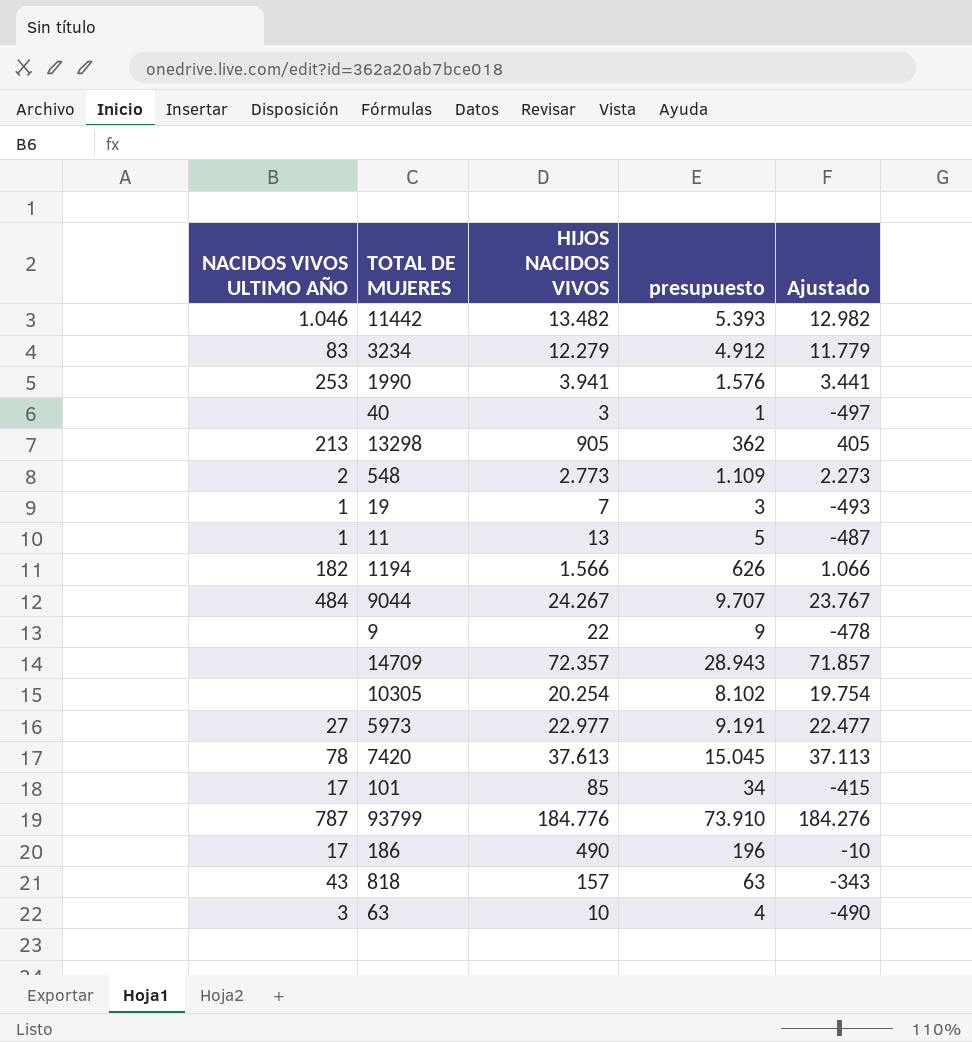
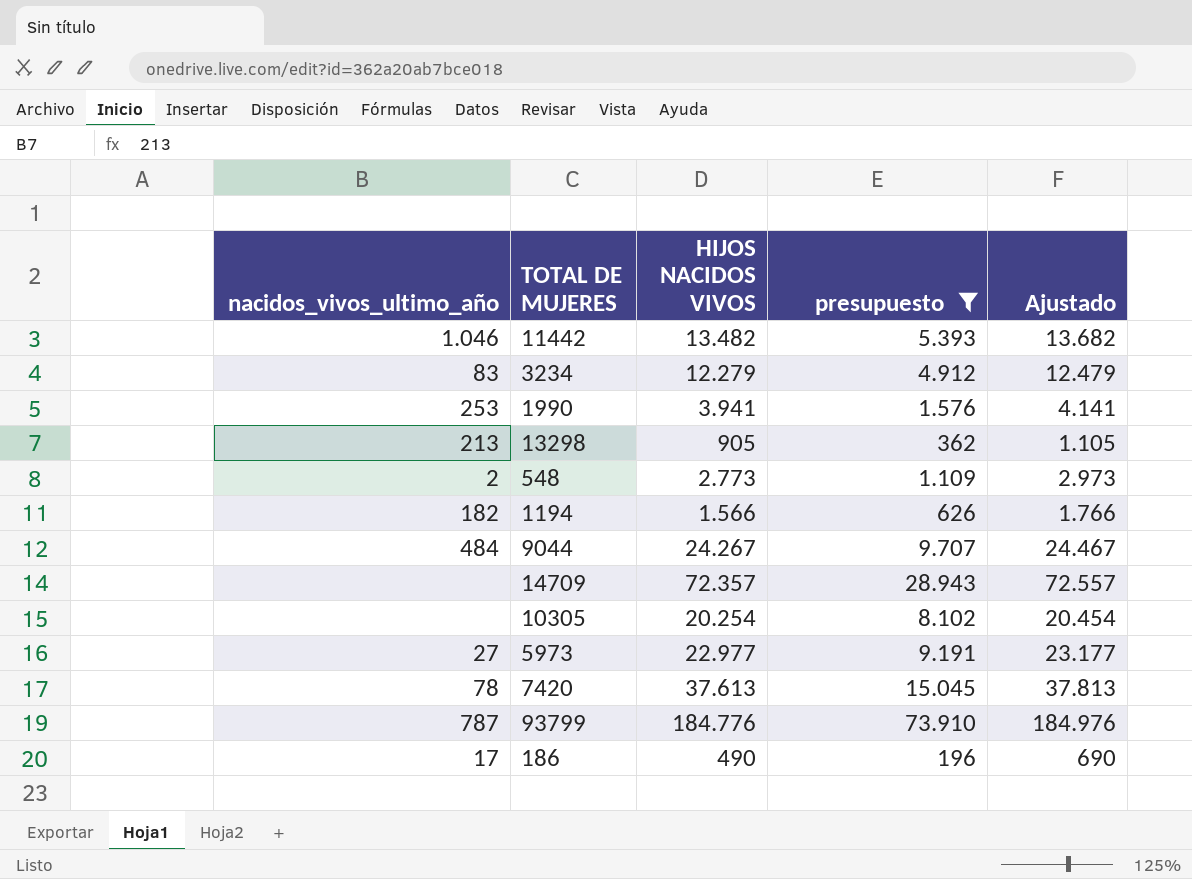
filter: none -> presupuesto >= 196
column name: NACIDOS VIVOS ULTIMO AÑO -> nacidos_vivos_ultimo_año
column Ajustado | formula: [HIJOS NACIDOS VIVOS] - 500 -> [HIJOS NACIDOS VIVOS] + 200

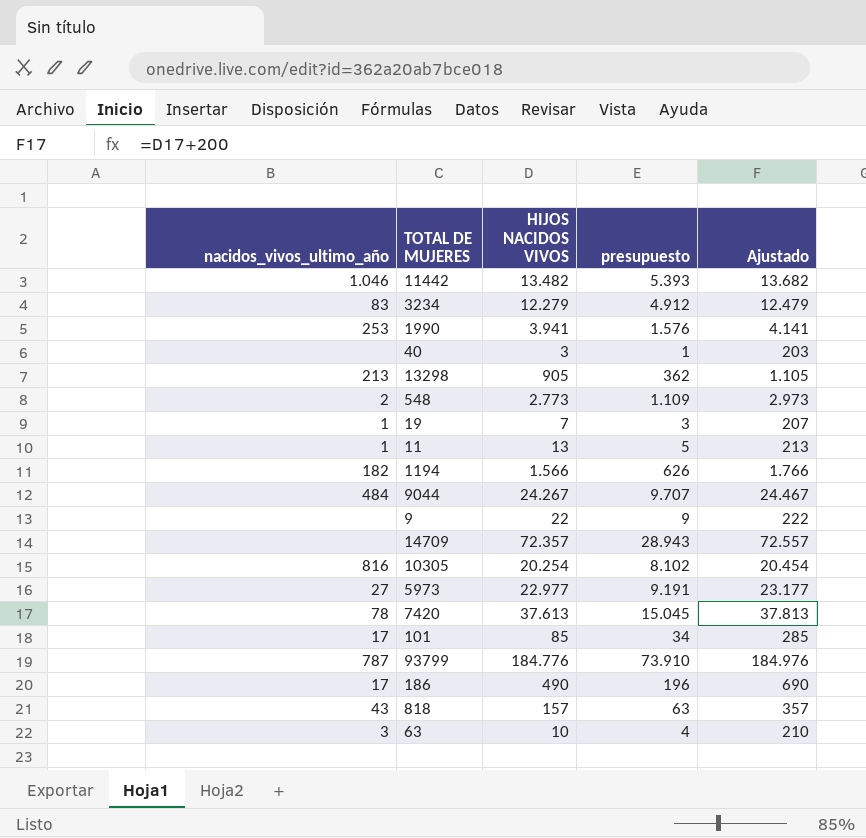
filter: presupuesto >= 196 -> none
10305 | nacidos_vivos_ultimo_año: none -> 816

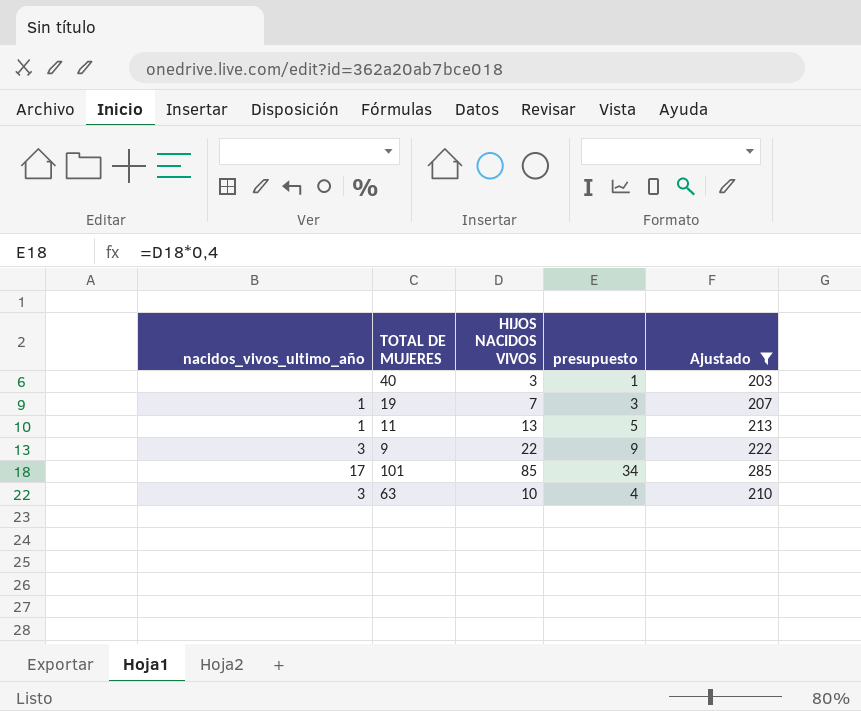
filter: none -> Ajustado <= 285
9 | nacidos_vivos_ultimo_año: none -> 3

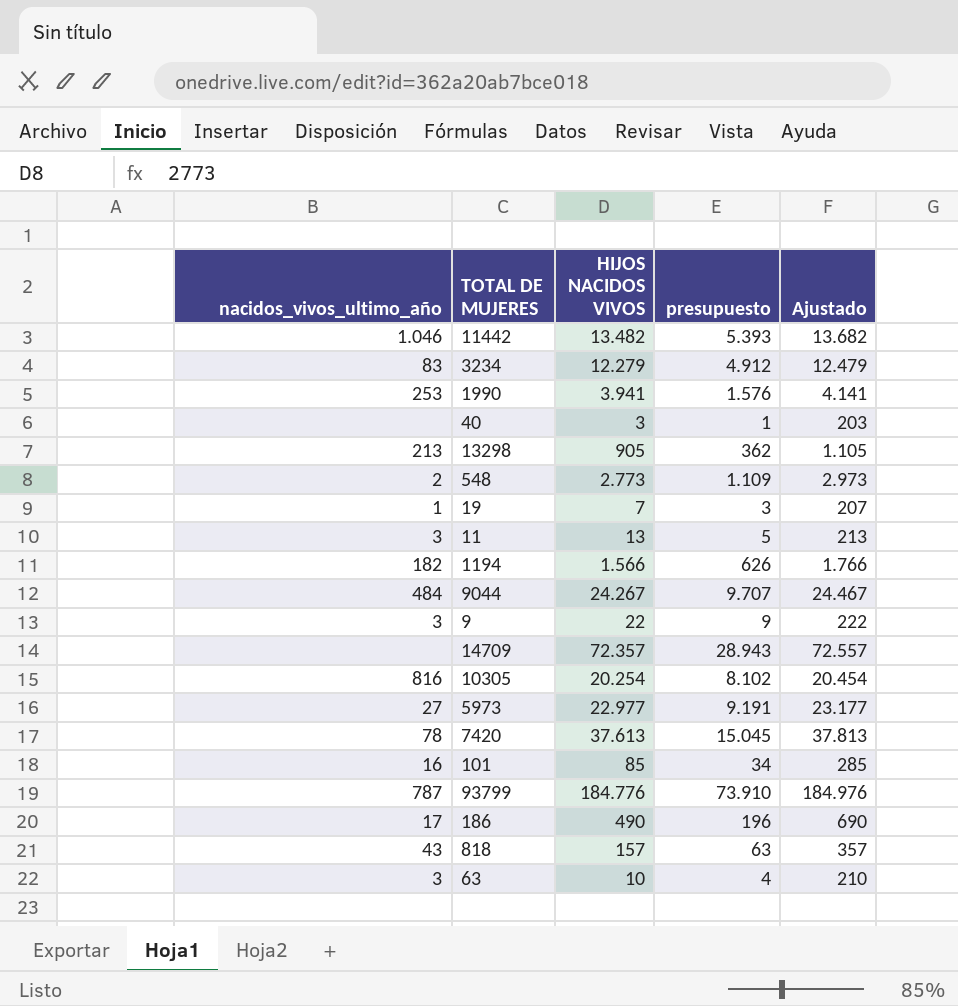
filter: Ajustado <= 285 -> none
11 | nacidos_vivos_ultimo_año: 1 -> 3
101 | nacidos_vivos_ultimo_año: 17 -> 16

